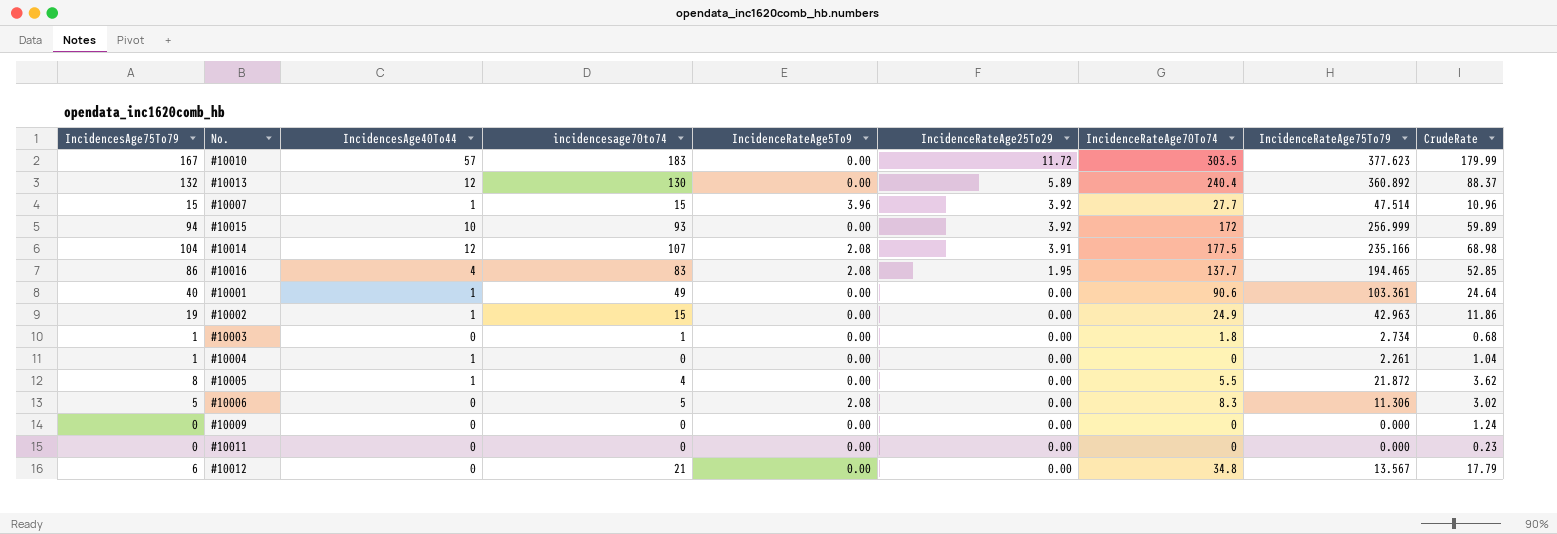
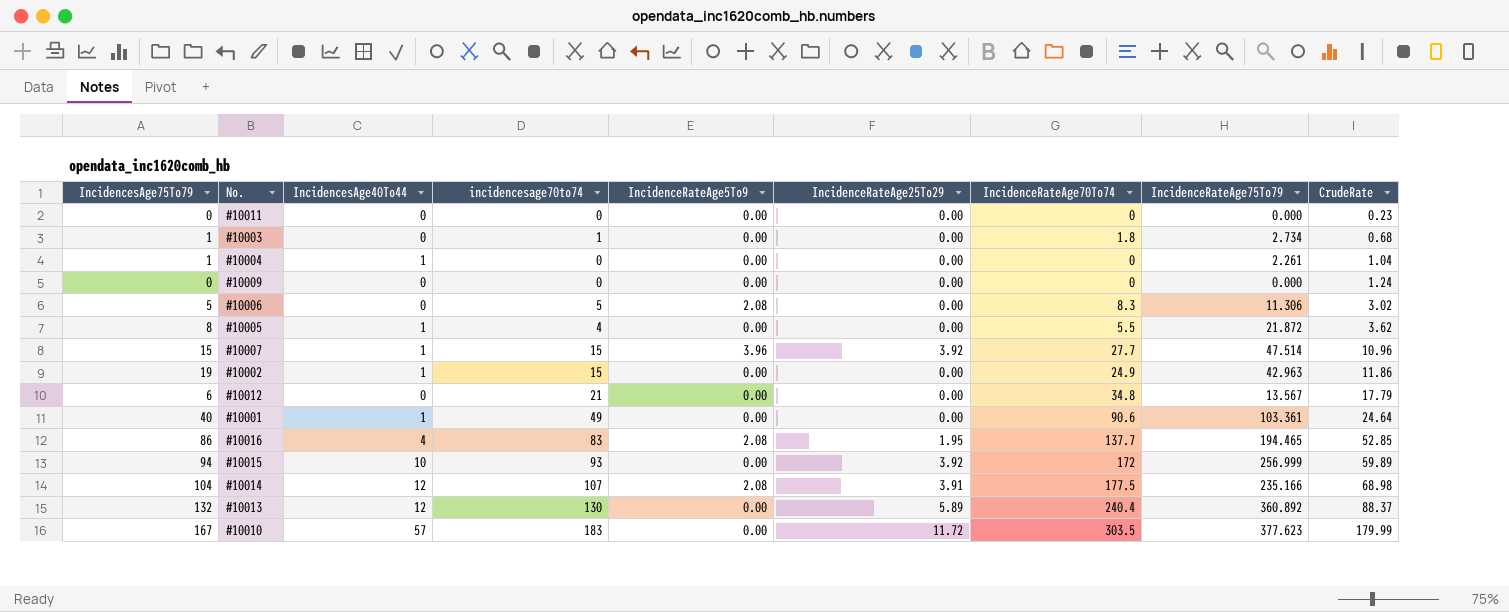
row order: IncidenceRateAge25To29 descending -> CrudeRate ascending

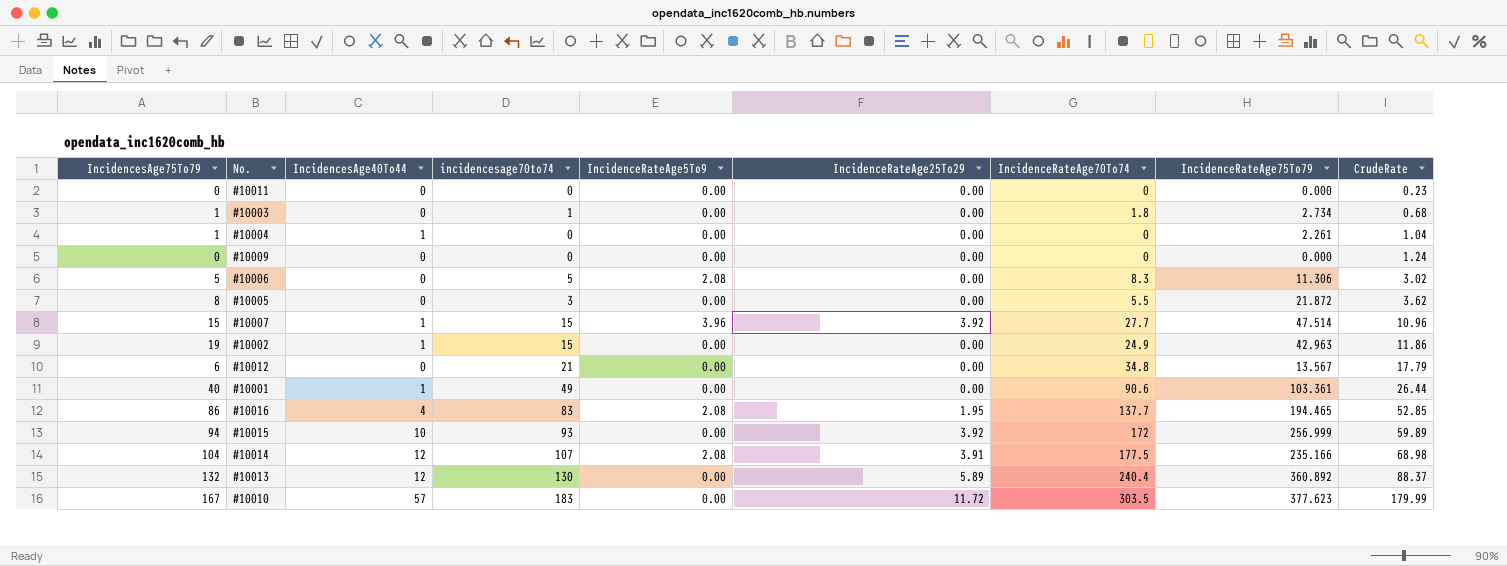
#10005 | IncidencesAge40To44: 1 -> 0
#10005 | incidencesage70to74: 4 -> 3
#10001 | CrudeRate: 24.64 -> 26.44

